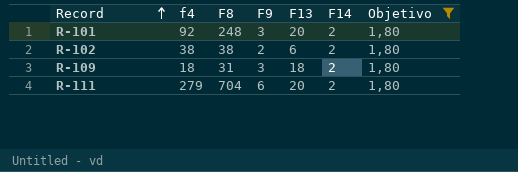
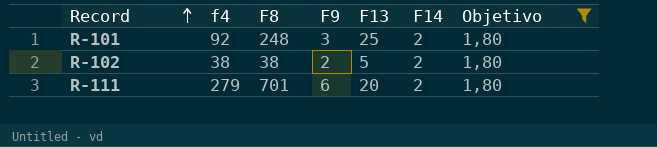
row R-109: 18 | 31 | 3 | 18 | 2 | 1,80 -> none
R-101 | F13: 20 -> 25
R-102 | F13: 6 -> 5
R-111 | F8: 704 -> 701

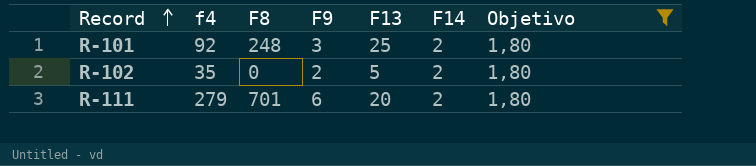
R-102 | f4: 38 -> 35
R-102 | F8: 38 -> 0

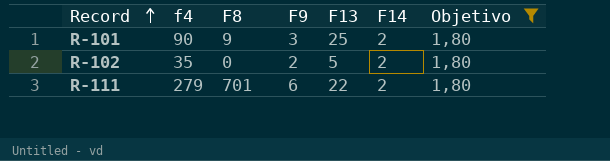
R-101 | f4: 92 -> 90
R-101 | F8: 248 -> 9
R-111 | F13: 20 -> 22

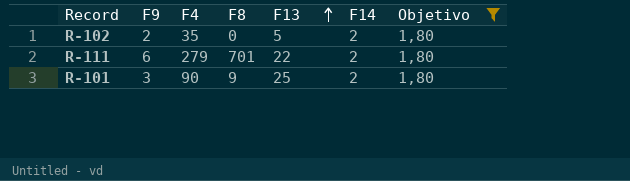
row order: Record ascending -> F13 ascending
column F9 | position: 4 -> 2
column name: f4 -> F4

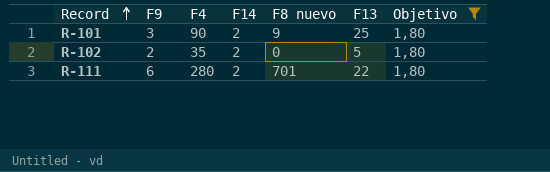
row order: F13 ascending -> Record ascending
column F14 | position: 6 -> 4
column name: F8 -> F8 nuevo
R-111 | F4: 279 -> 280

